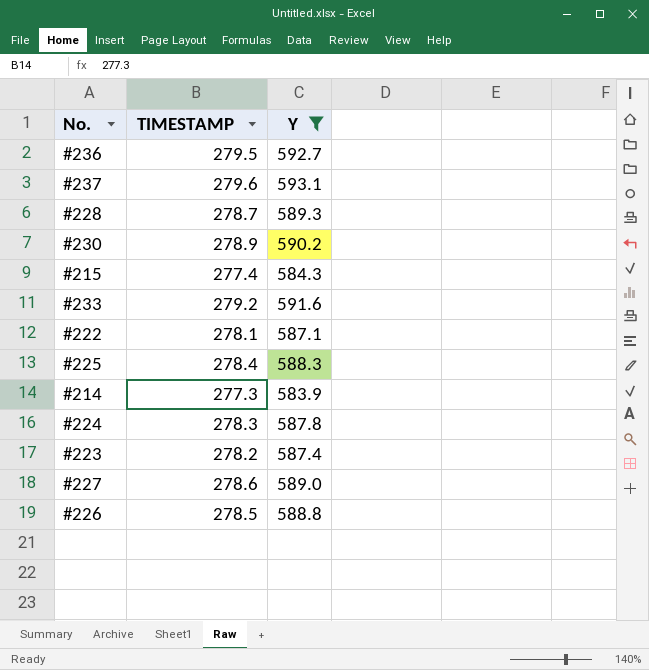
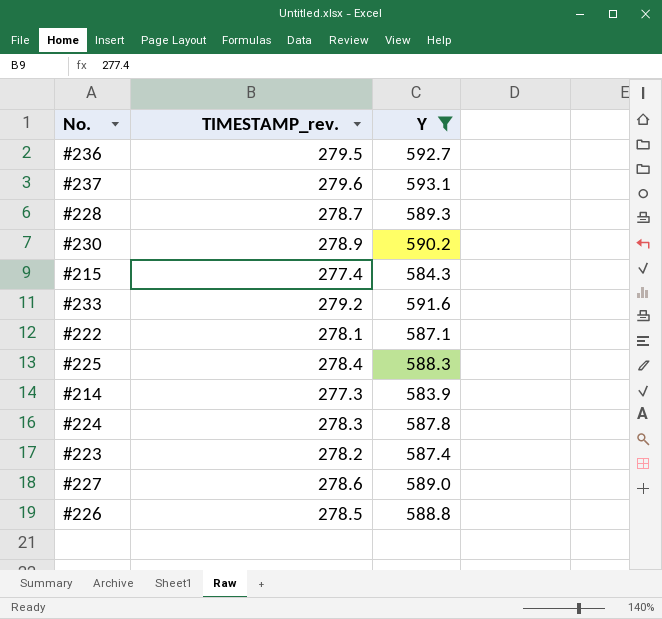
column name: TIMESTAMP -> TIMESTAMP_rev.

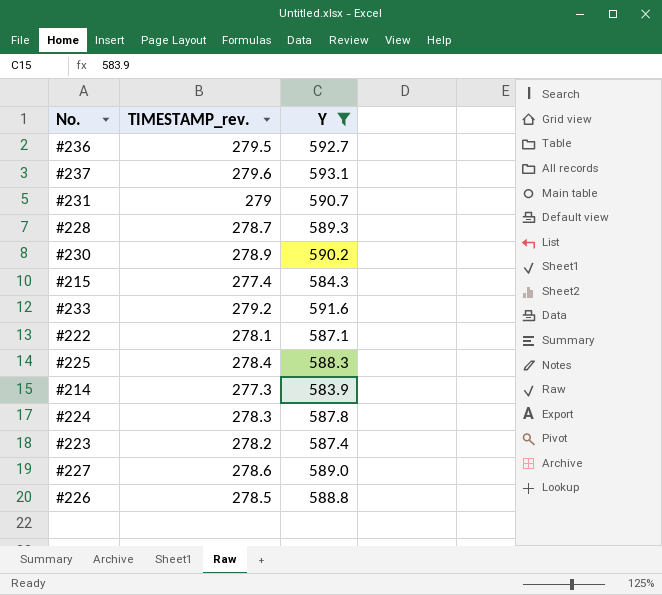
row #231: none -> 279 | 590.7

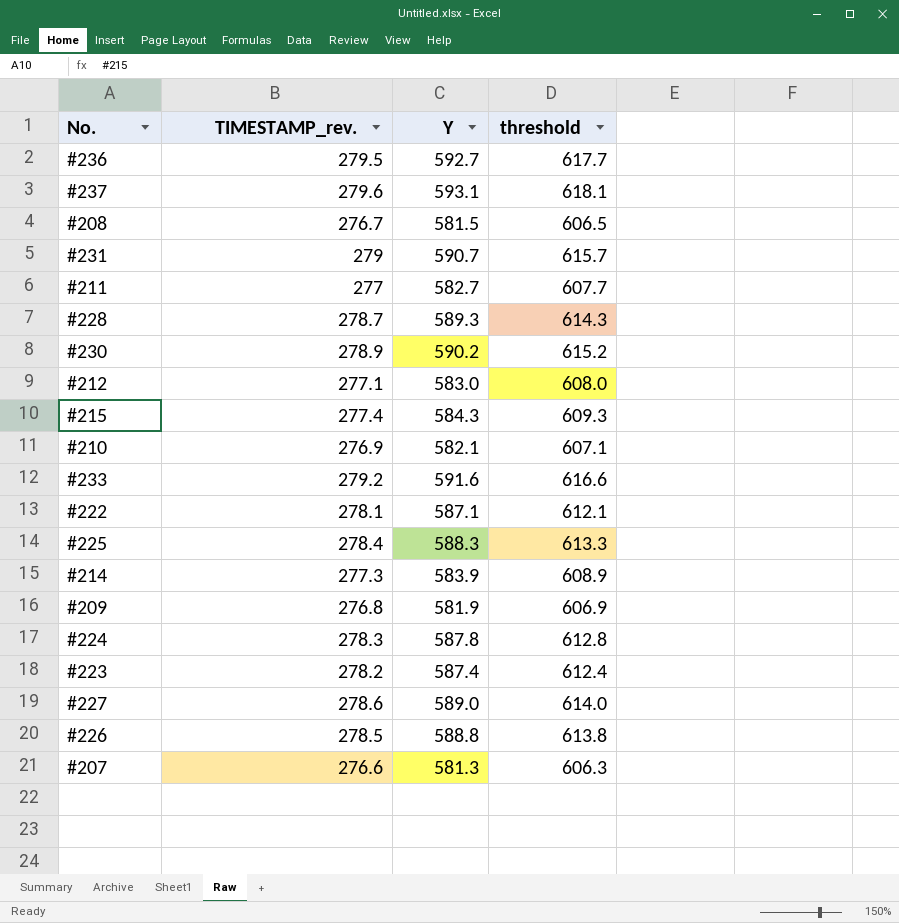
filter: Y >= 583.9 -> none
column threshold | formula: none -> [Y] + 25

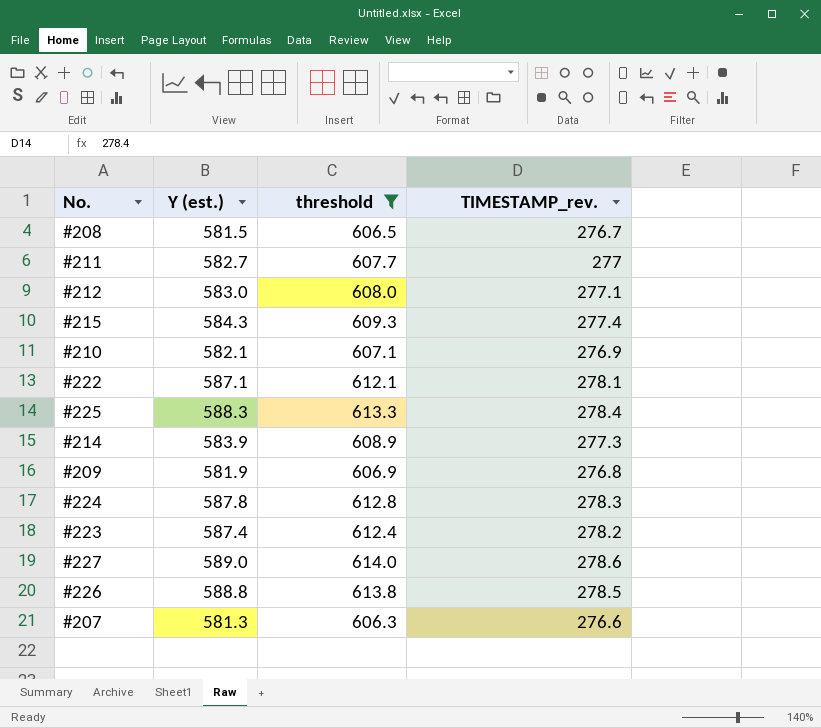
filter: none -> threshold <= 614.0
column name: Y -> Y (est.)
column TIMESTAMP_rev. | position: 2 -> 4

